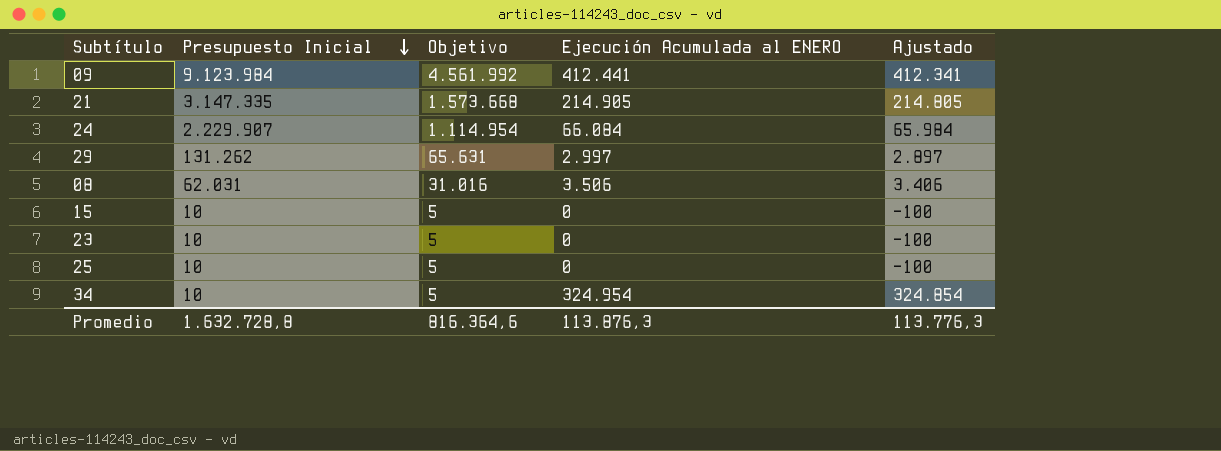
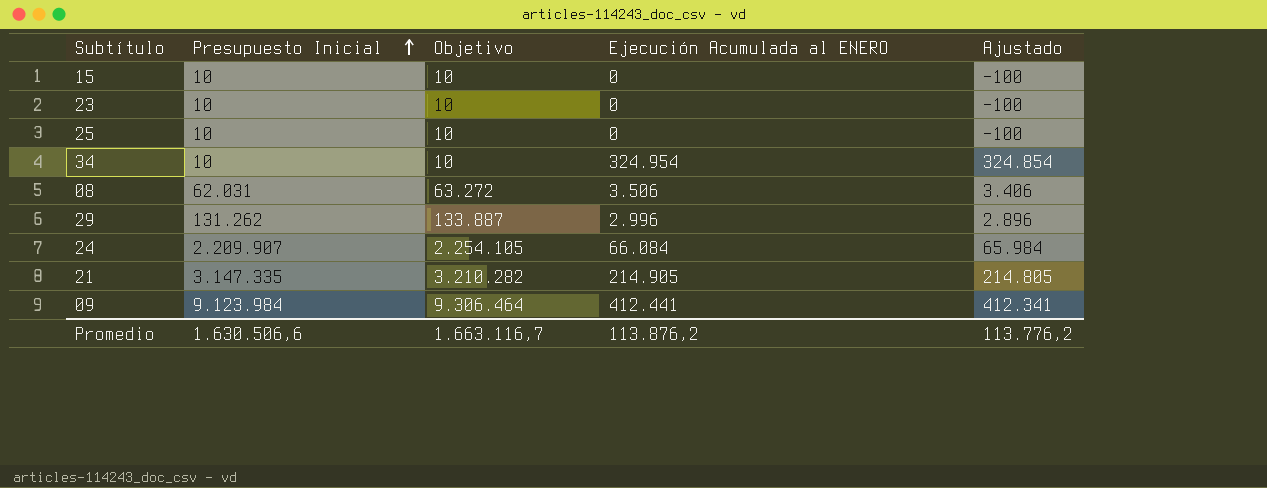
row order: Presupuesto Inicial descending -> Presupuesto Inicial ascending
column Objetivo | formula: [Presupuesto Inicial] * 0,5 -> [Presupuesto Inicial] * 1,02
29 | Ejecución Acumulada al ENERO: 2.997 -> 2.996
29 | Ajustado: 2.897 -> 2.896
24 | Presupuesto Inicial: 2.229.907 -> 2.209.907
Promedio | Presupuesto Inicial: 1.632.728,8 -> 1.630.506,6
Promedio | Objetivo: 816.364,6 -> 1.663.116,7
Promedio | Ejecución Acumulada al ENERO: 113.876,3 -> 113.876,2
Promedio | Ajustado: 113.776,3 -> 113.776,2

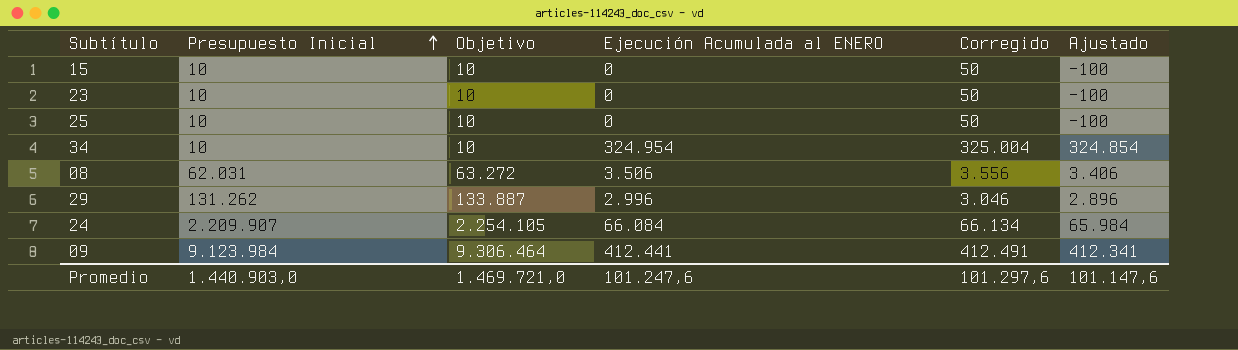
column Corregido | formula: none -> [Ejecución Acumulada al ENERO] + 50
row 21: 3.147.335 | 3.210.282 | 214.905 | 214.805 -> none
Promedio | Presupuesto Inicial: 1.630.506,6 -> 1.440.903,0
Promedio | Objetivo: 1.663.116,7 -> 1.469.721,0
Promedio | Ejecución Acumulada al ENERO: 113.876,2 -> 101.247,6
Promedio | Ajustado: 113.776,2 -> 101.147,6

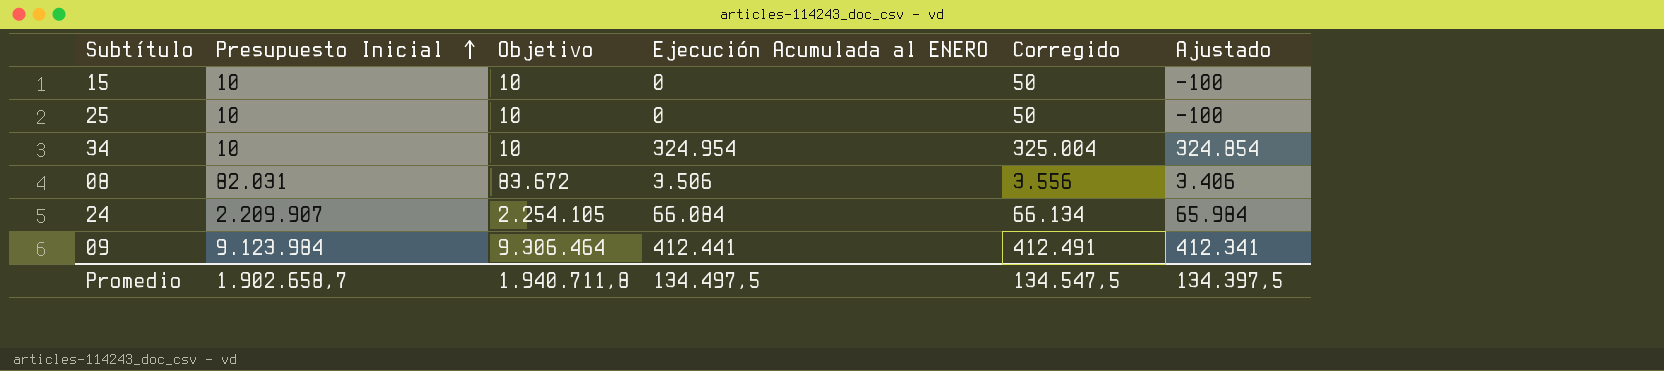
row 23: 10 | 10 | 0 | 50 | -100 -> none
row 29: 131.262 | 133.887 | 2.996 | 3.046 | 2.896 -> none
08 | Presupuesto Inicial: 62.031 -> 82.031
08 | Objetivo: 63.272 -> 83.672
Promedio | Presupuesto Inicial: 1.440.903,0 -> 1.902.658,7
Promedio | Objetivo: 1.469.721,0 -> 1.940.711,8
Promedio | Ejecución Acumulada al ENERO: 101.247,6 -> 134.497,5
Promedio | Corregido: 101.297,6 -> 134.547,5
Promedio | Ajustado: 101.147,6 -> 134.397,5

